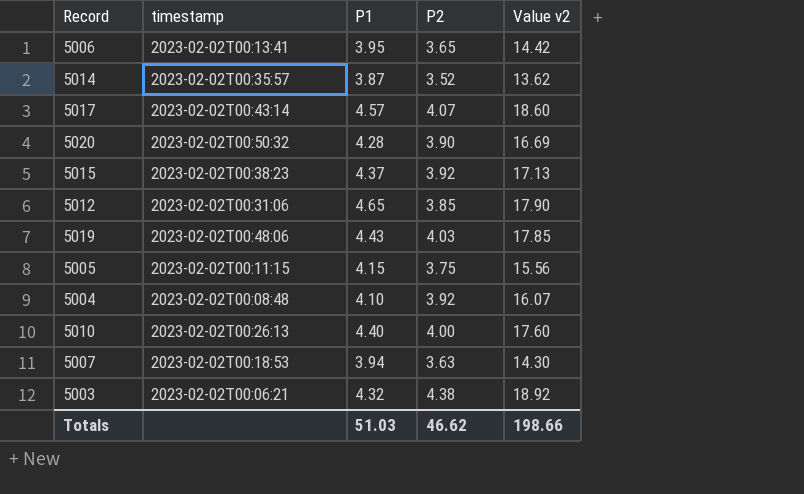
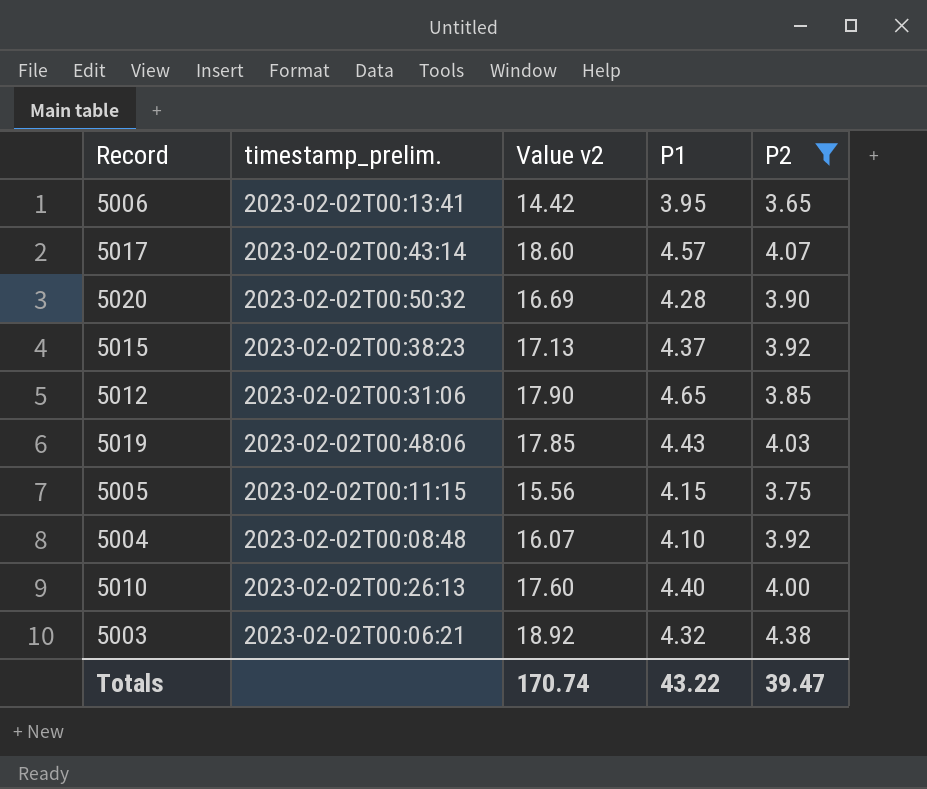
filter: none -> P2 >= 3.65
column name: timestamp -> timestamp_prelim.
column Value v2 | position: 5 -> 3
Totals | Value v2: 198.66 -> 170.74
Totals | P1: 51.03 -> 43.22
Totals | P2: 46.62 -> 39.47

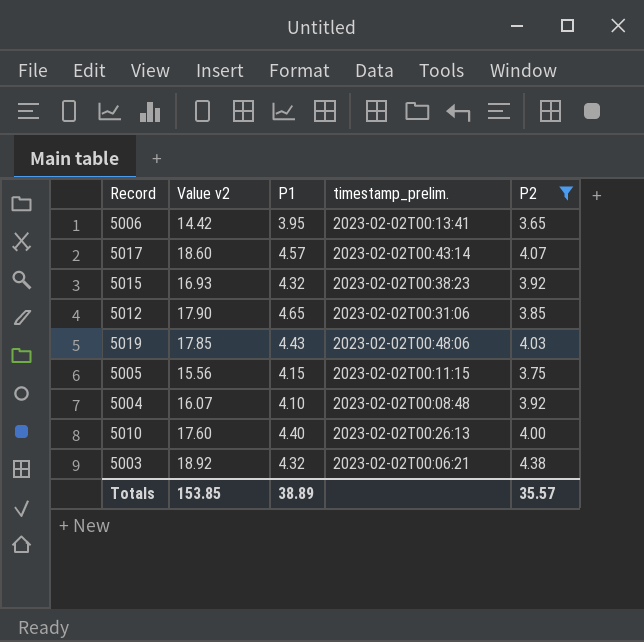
column timestamp_prelim. | position: 2 -> 4
row 5020: 2023-02-02T00:50:32 | 16.69 | 4.28 | 3.90 -> none
5015 | Value v2: 17.13 -> 16.93
5015 | P1: 4.37 -> 4.32
Totals | Value v2: 170.74 -> 153.85
Totals | P1: 43.22 -> 38.89
Totals | P2: 39.47 -> 35.57

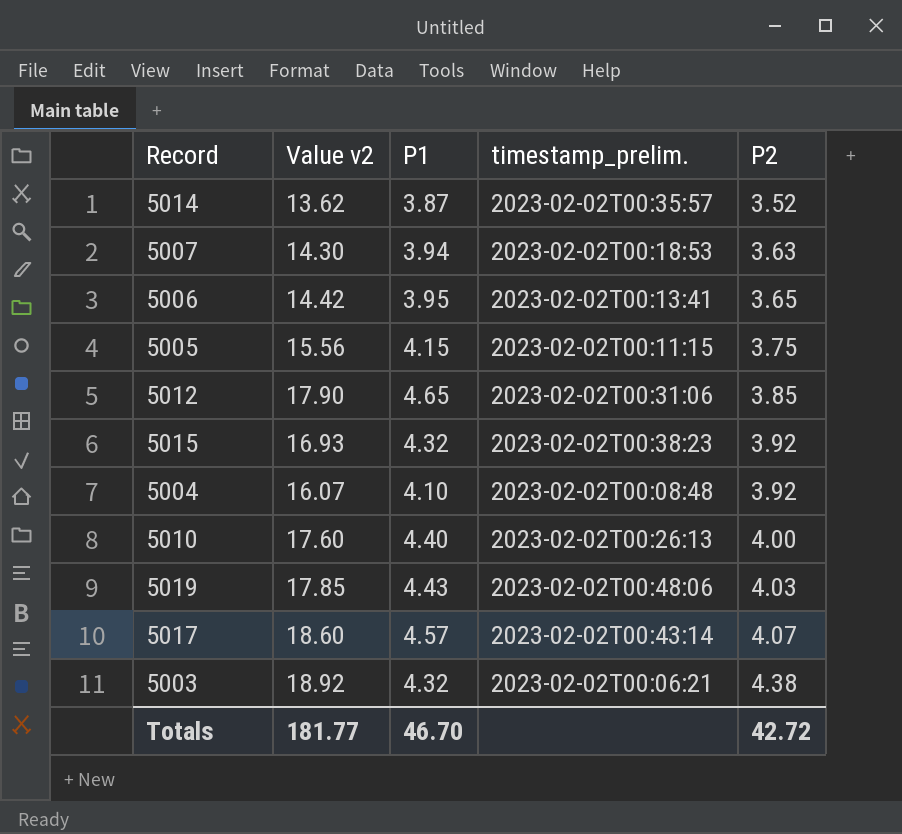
filter: P2 >= 3.65 -> none
row order: none -> P2 ascending
Totals | Value v2: 153.85 -> 181.77
Totals | P1: 38.89 -> 46.70
Totals | P2: 35.57 -> 42.72

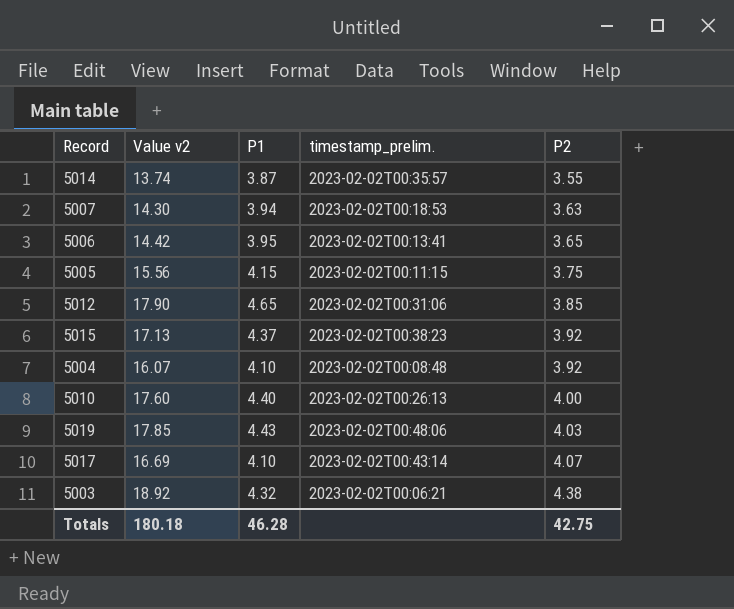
5014 | Value v2: 13.62 -> 13.74
5014 | P2: 3.52 -> 3.55
5015 | Value v2: 16.93 -> 17.13
5015 | P1: 4.32 -> 4.37
5017 | Value v2: 18.60 -> 16.69
5017 | P1: 4.57 -> 4.10
Totals | Value v2: 181.77 -> 180.18
Totals | P1: 46.70 -> 46.28
Totals | P2: 42.72 -> 42.75

